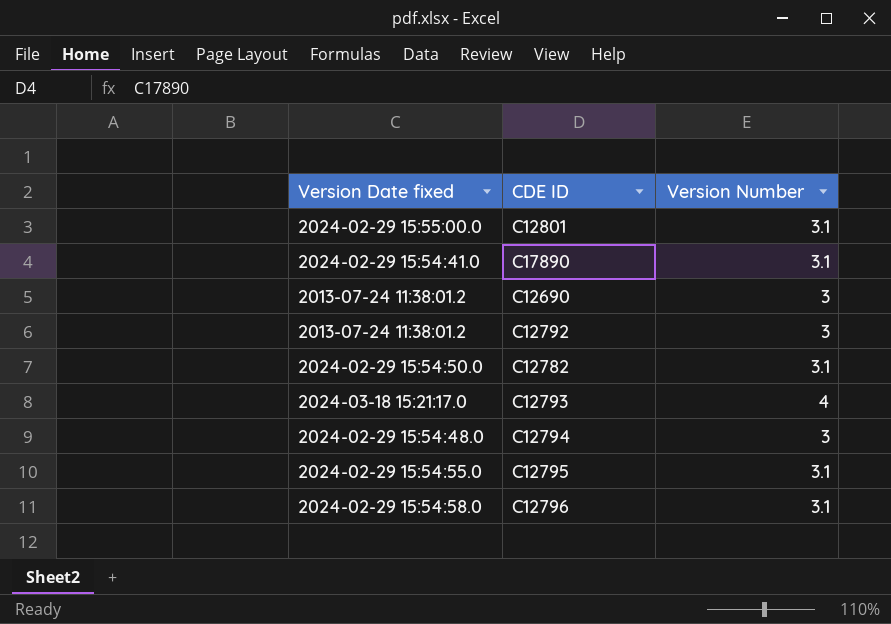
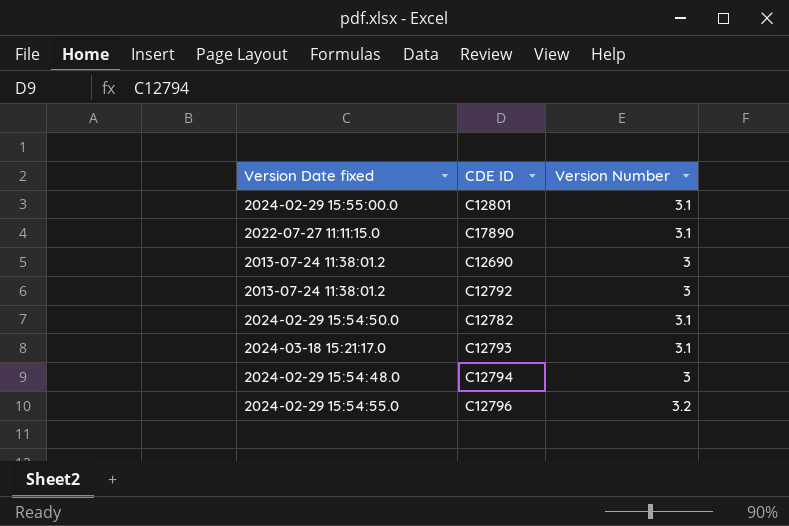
row C12795: 2024-02-29 15:54:55.0 | 3.1 -> none
C17890 | Version Date fixed: 2024-02-29 15:54:41.0 -> 2022-07-27 11:11:15.0
C12793 | Version Number: 4 -> 3.1
C12796 | Version Date fixed: 2024-02-29 15:54:58.0 -> 2024-02-29 15:54:55.0
C12796 | Version Number: 3.1 -> 3.2

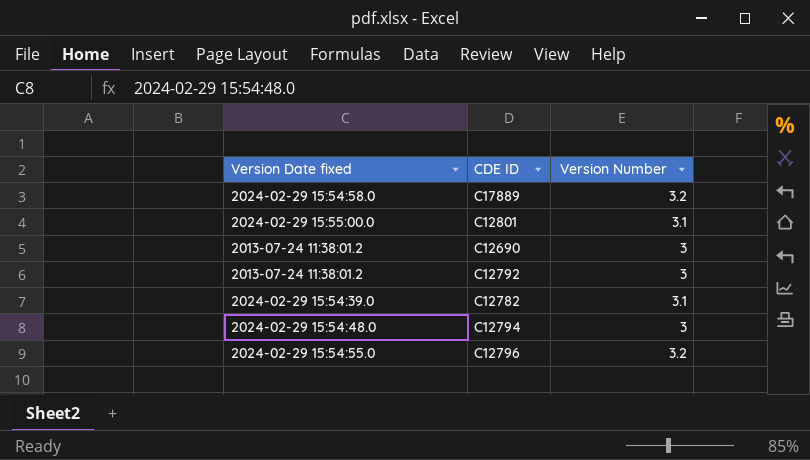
row C17890: 2022-07-27 11:11:15.0 | 3.1 -> none
row C12793: 2024-03-18 15:21:17.0 | 3.1 -> none
row C17889: none -> 2024-02-29 15:54:58.0 | 3.2
C12782 | Version Date fixed: 2024-02-29 15:54:50.0 -> 2024-02-29 15:54:39.0

